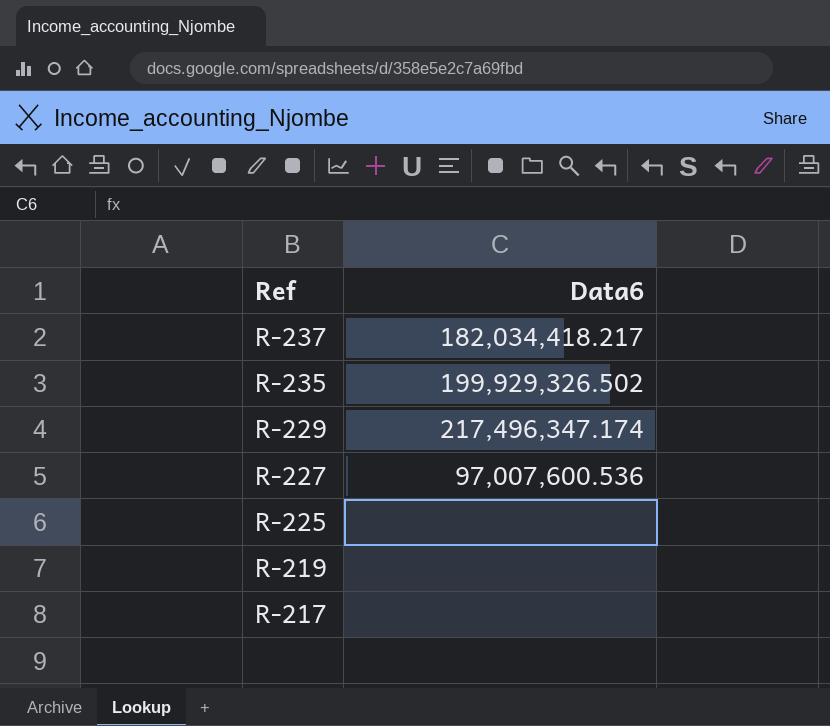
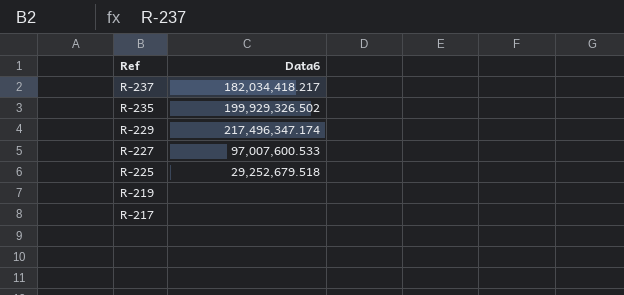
R-227 | Data6: 97,007,600.536 -> 97,007,600.533
R-225 | Data6: none -> 29,252,679.518

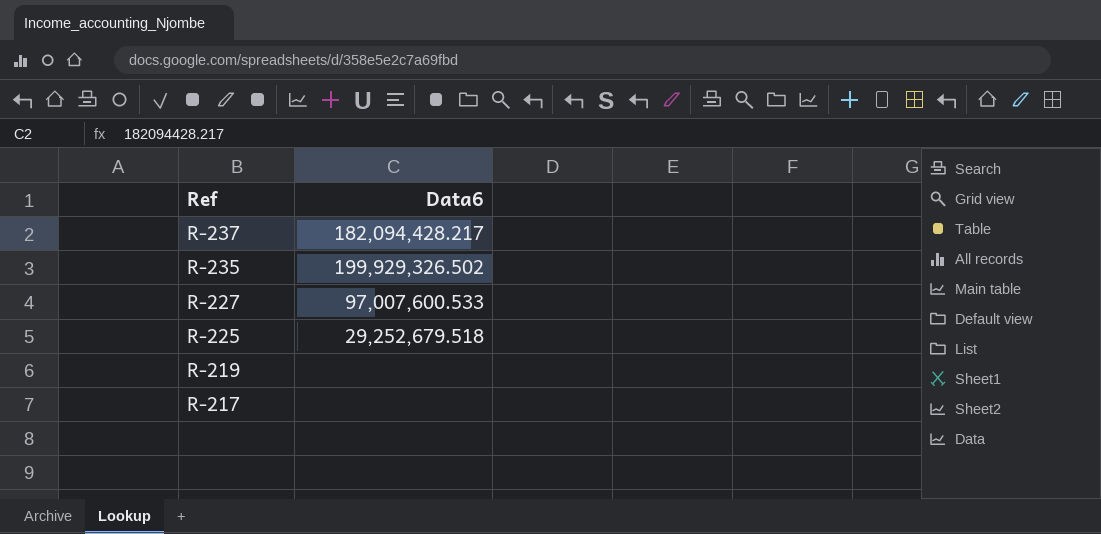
row R-229: 217,496,347.174 -> none
R-237 | Data6: 182,034,418.217 -> 182,094,428.217

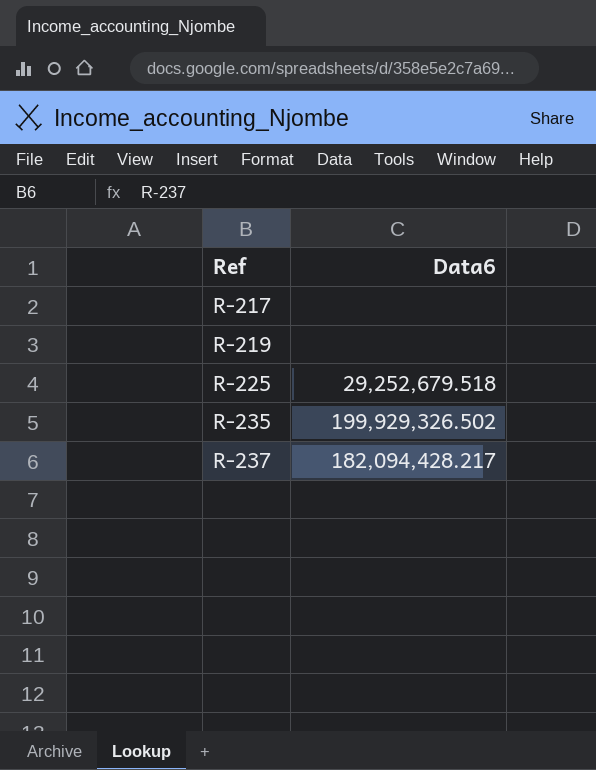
row order: Ref descending -> Ref ascending
row R-227: 97,007,600.533 -> none

